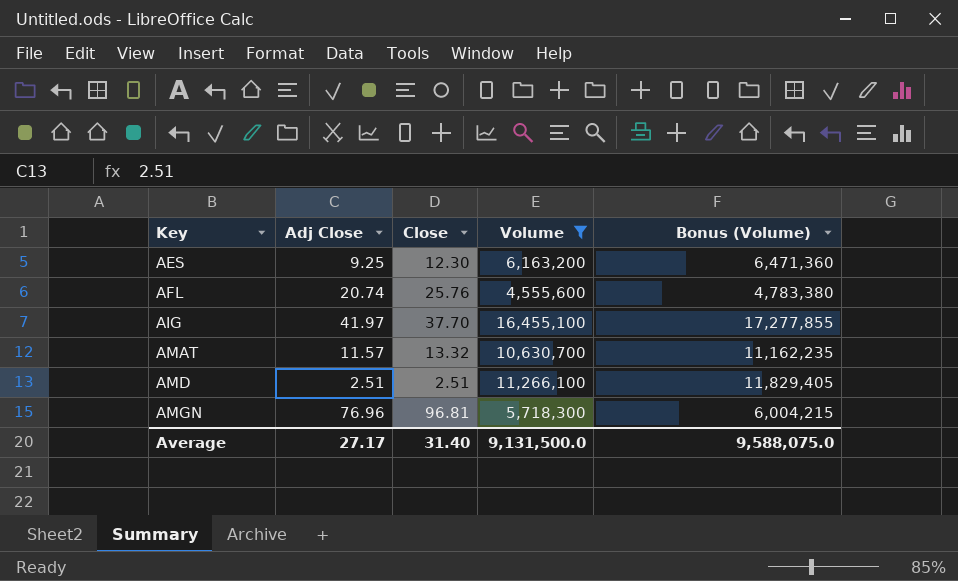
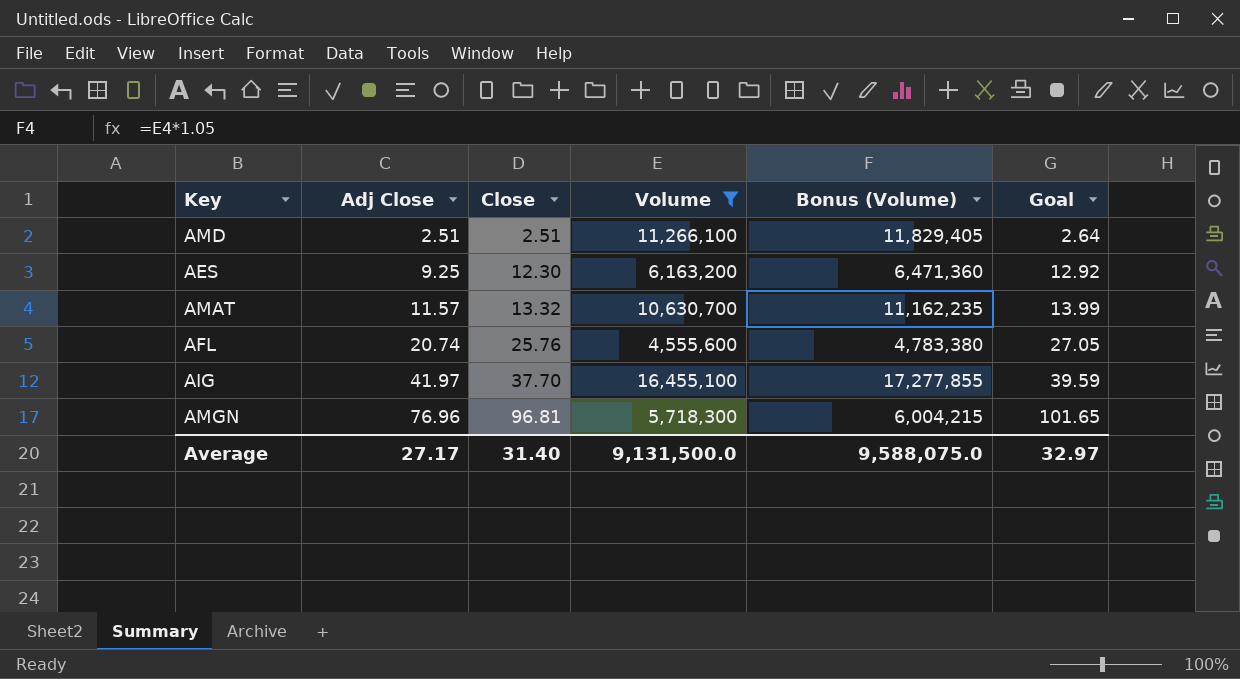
row order: Key ascending -> Adj Close ascending
column Goal | formula: none -> [Close] * 1.05

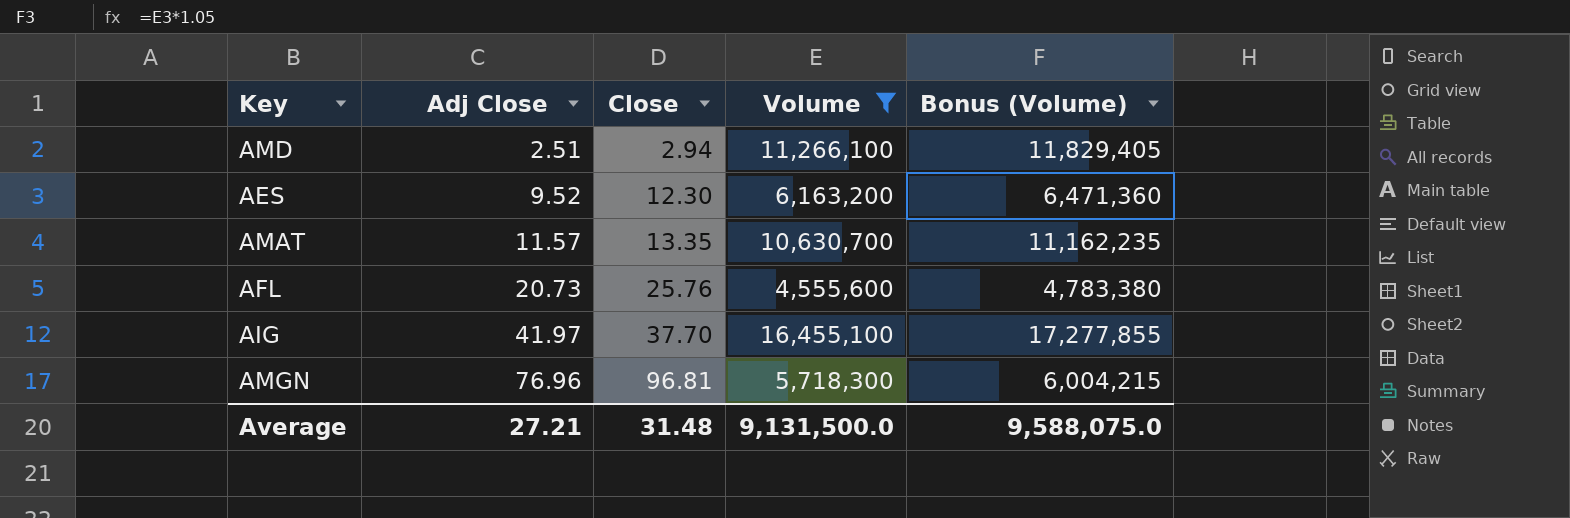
column Goal | formula: [Close] * 1.05 -> none
AMD | Close: 2.51 -> 2.94
AES | Adj Close: 9.25 -> 9.52
AMAT | Close: 13.32 -> 13.35
AFL | Adj Close: 20.74 -> 20.73
Average | Adj Close: 27.17 -> 27.21
Average | Close: 31.40 -> 31.48

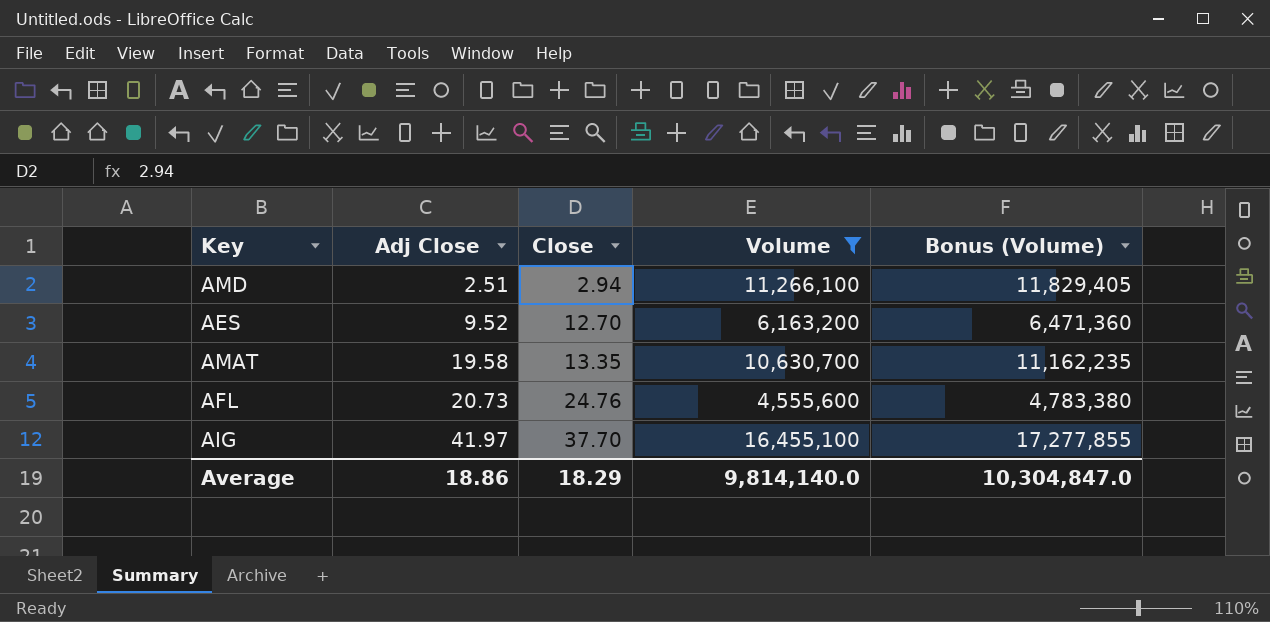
row AMGN: 76.96 | 96.81 | 5,718,300 | 6,004,215 -> none
AES | Close: 12.30 -> 12.70
AMAT | Adj Close: 11.57 -> 19.58
AFL | Close: 25.76 -> 24.76
Average | Adj Close: 27.21 -> 18.86
Average | Close: 31.48 -> 18.29
Average | Volume: 9,131,500.0 -> 9,814,140.0
Average | Bonus (Volume): 9,588,075.0 -> 10,304,847.0

